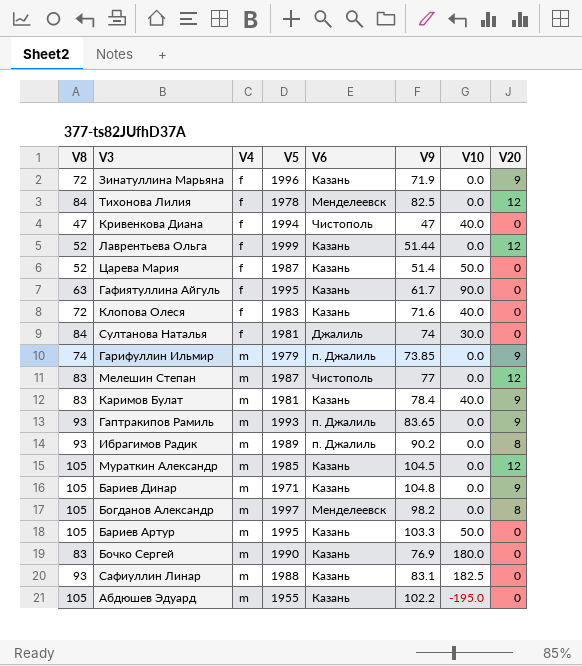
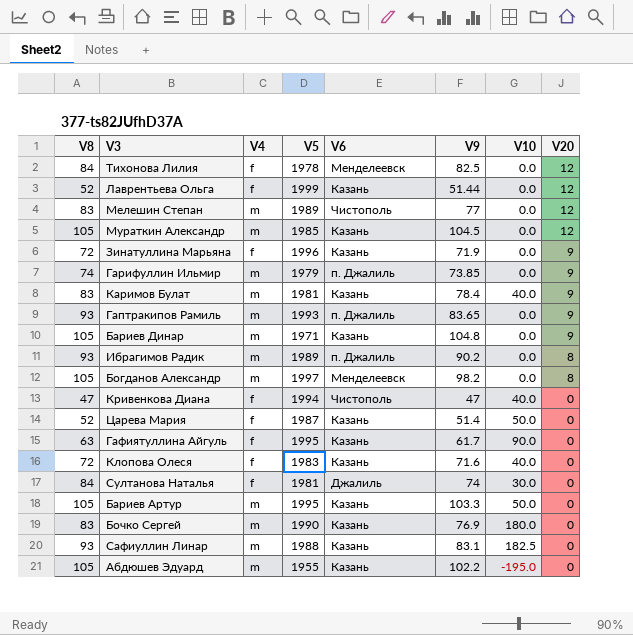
row order: V4 ascending -> V20 descending
Мелешин Степан | V5: 1987 -> 1989

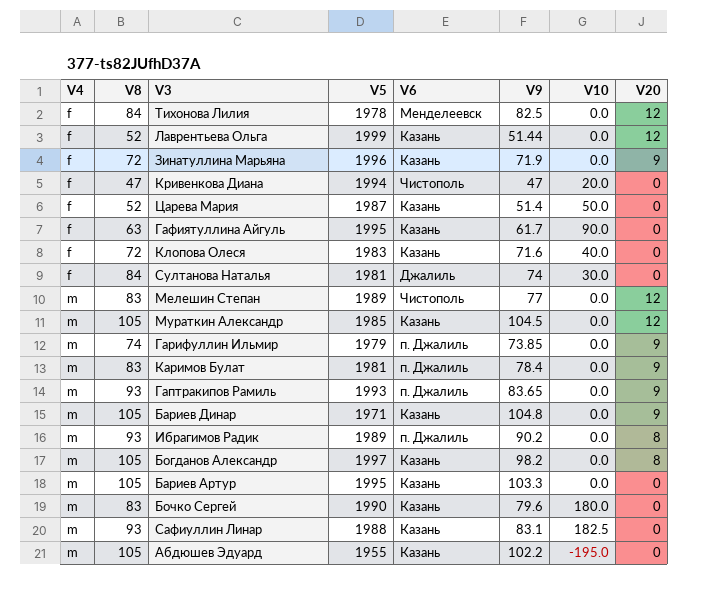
row order: V20 descending -> V4 ascending
column V4 | position: 3 -> 1
Кривенкова Диана | V10: 40.0 -> 20.0
Каримов Булат | V6: Казань -> п. Джалиль
Каримов Булат | V10: 40.0 -> 0.0
Богданов Александр | V6: Менделеевск -> Казань
Бариев Артур | V10: 50.0 -> 0.0
Бочко Сергей | V9: 76.9 -> 79.6

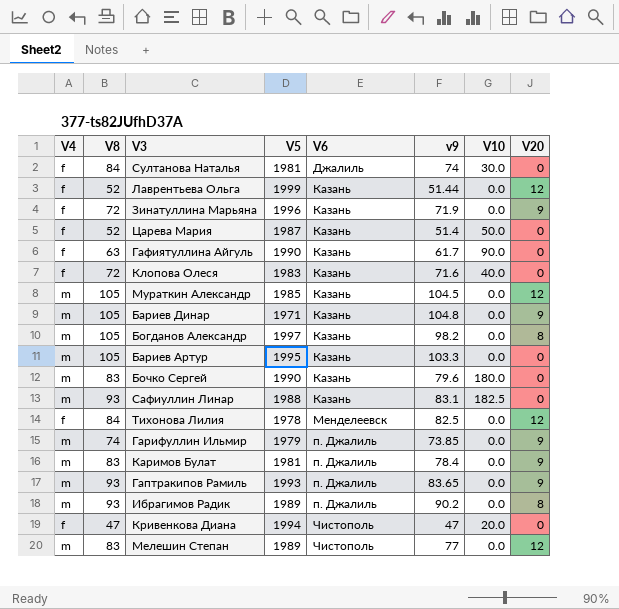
row order: V4 ascending -> V6 ascending
column name: V9 -> v9
row Абдюшев Эдуард: m | 105 | 1955 | Казань | 102.2 | -195.0 | 0 -> none
Гафиятуллина Айгуль | V5: 1995 -> 1990

